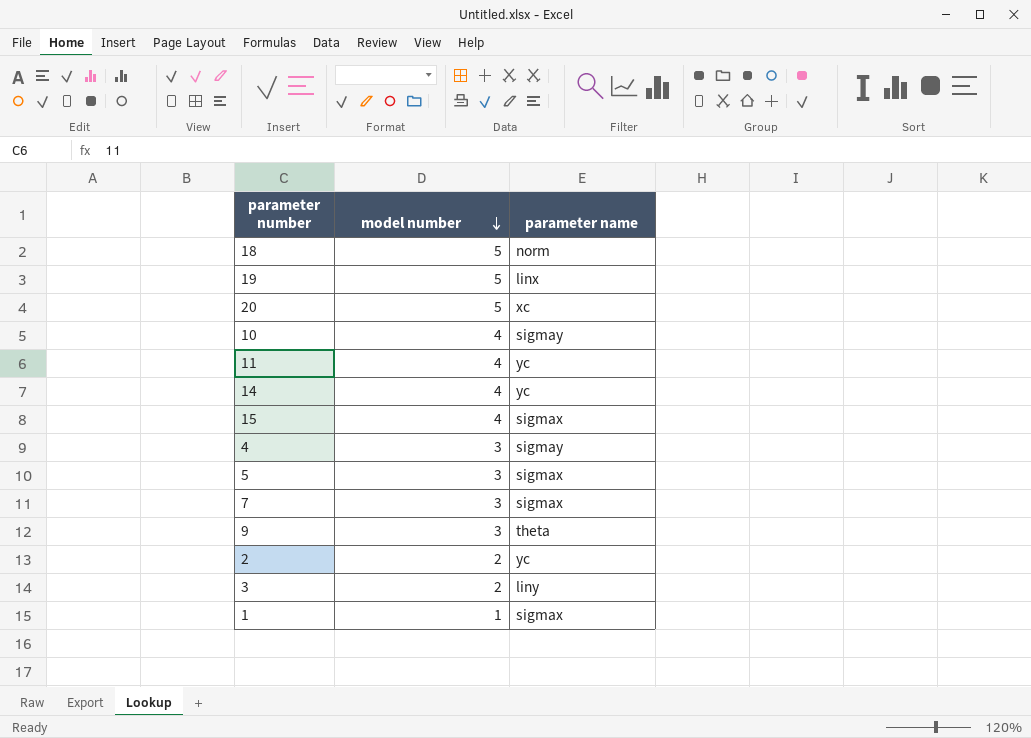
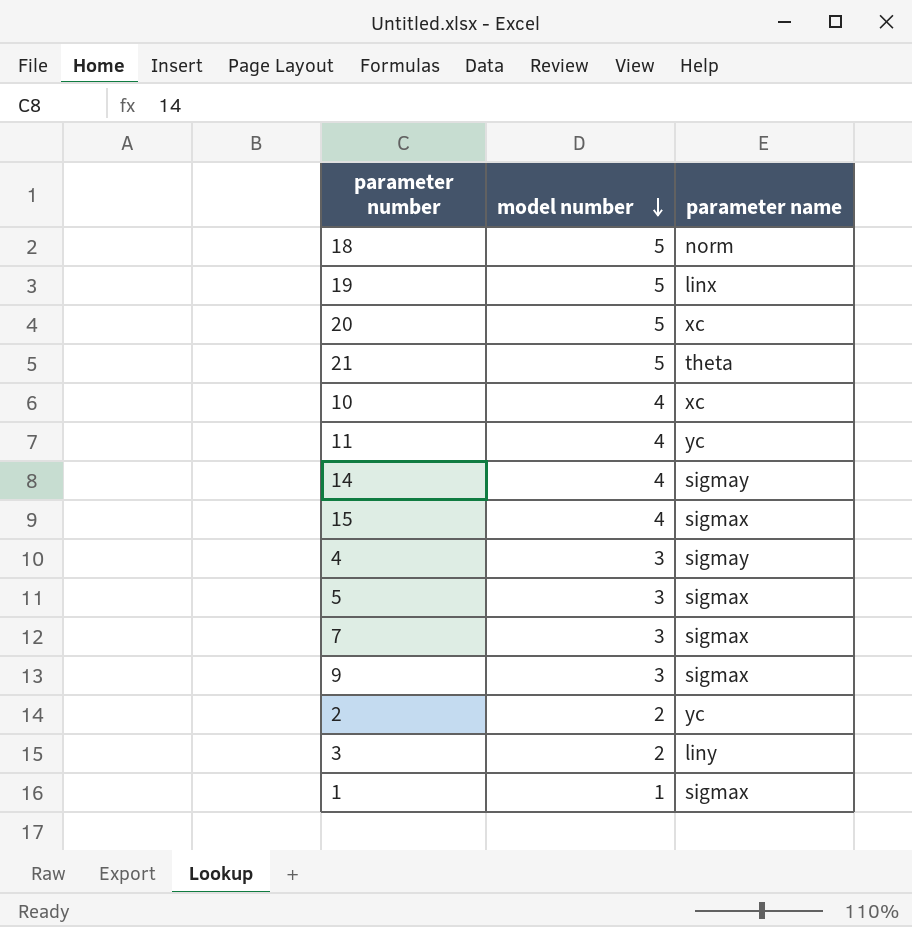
row 21: none -> 5 | theta
10 | parameter name: sigmay -> xc
14 | parameter name: yc -> sigmay
9 | parameter name: theta -> sigmax

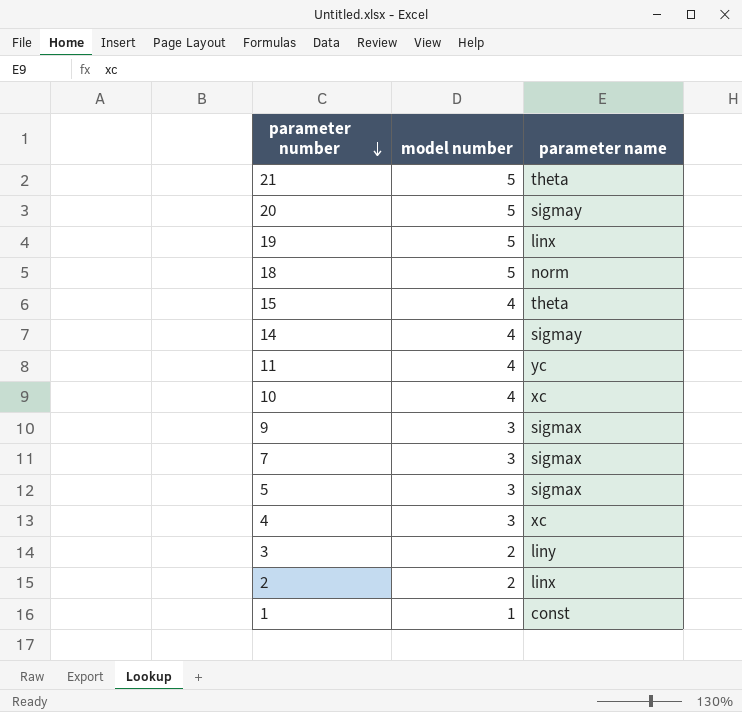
row order: model number descending -> parameter number descending
20 | parameter name: xc -> sigmay
15 | parameter name: sigmax -> theta
4 | parameter name: sigmay -> xc
2 | parameter name: yc -> linx
1 | parameter name: sigmax -> const

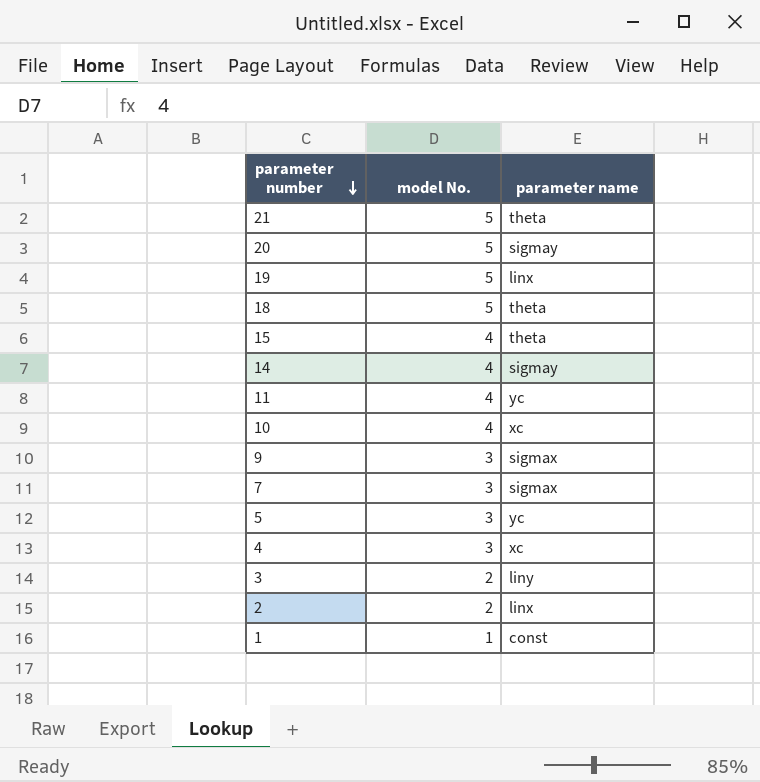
column name: model number -> model No.
18 | parameter name: norm -> theta
5 | parameter name: sigmax -> yc

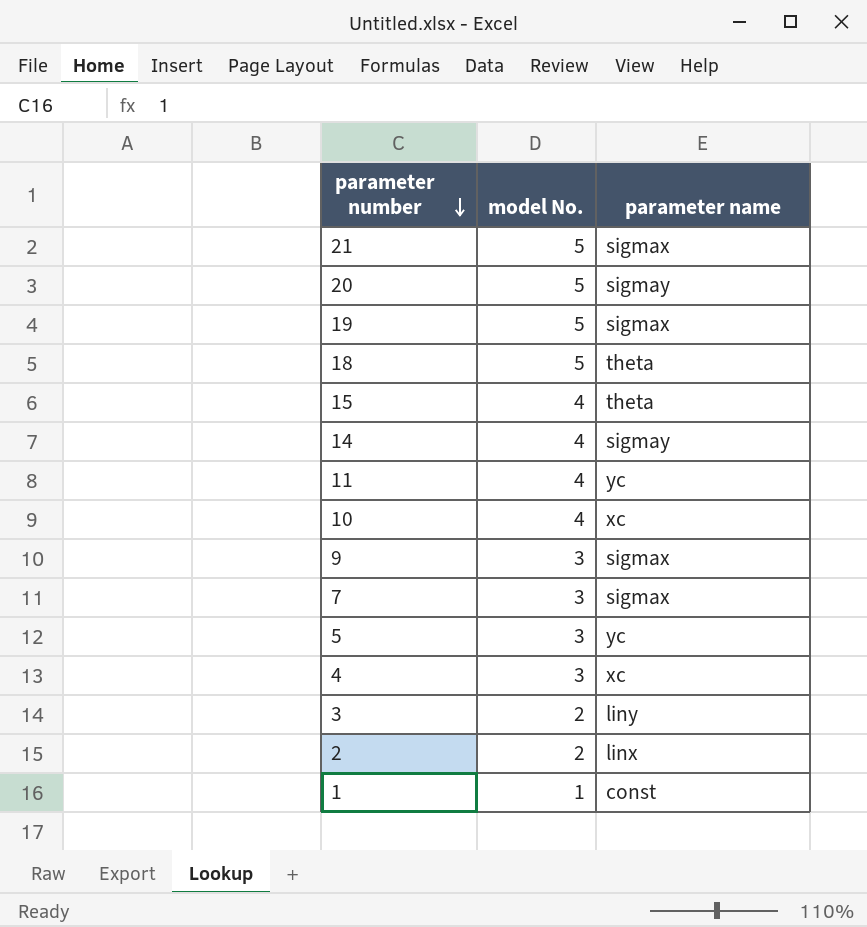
21 | parameter name: theta -> sigmax
19 | parameter name: linx -> sigmax

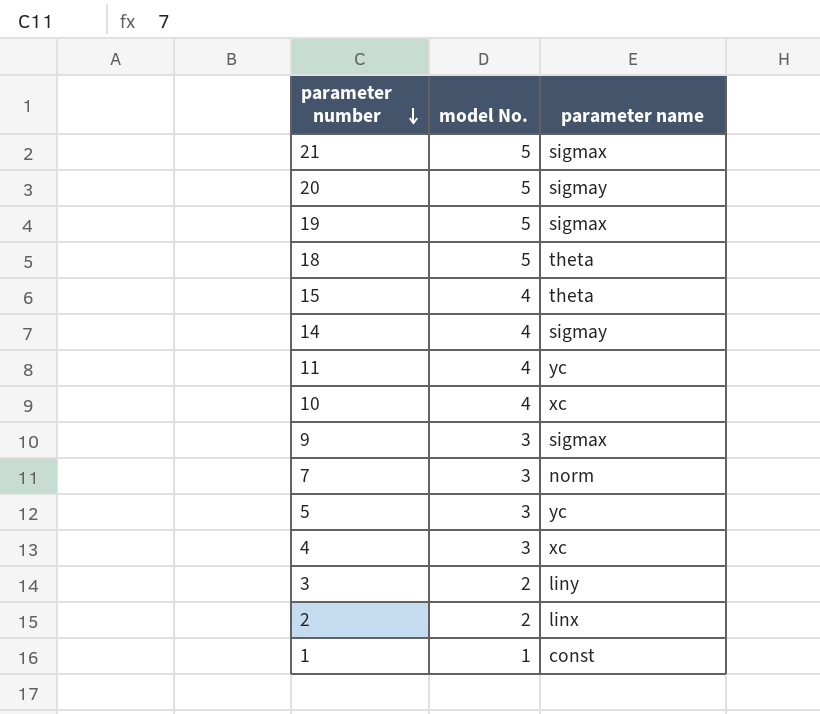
7 | parameter name: sigmax -> norm

